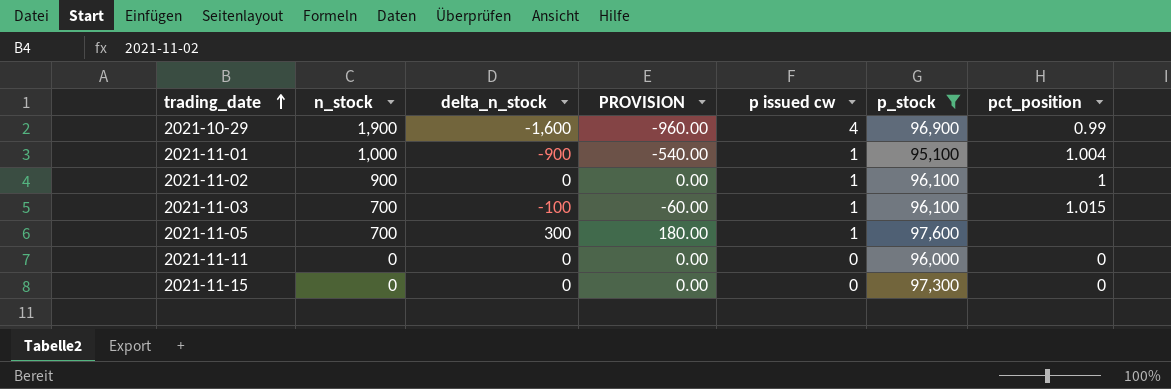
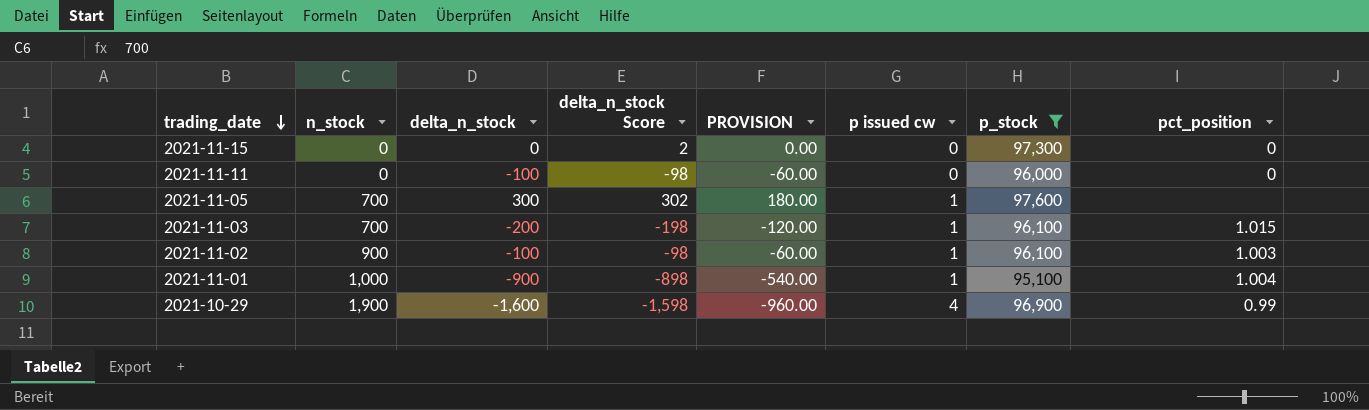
row order: trading_date ascending -> trading_date descending
column delta_n_stock Score | formula: none -> [delta_n_stock] + 2
2021-11-11 | delta_n_stock: 0 -> -100
2021-11-11 | PROVISION: 0.00 -> -60.00
2021-11-03 | delta_n_stock: -100 -> -200
2021-11-03 | PROVISION: -60.00 -> -120.00
2021-11-02 | delta_n_stock: 0 -> -100
2021-11-02 | PROVISION: 0.00 -> -60.00
2021-11-02 | pct_position: 1 -> 1.003

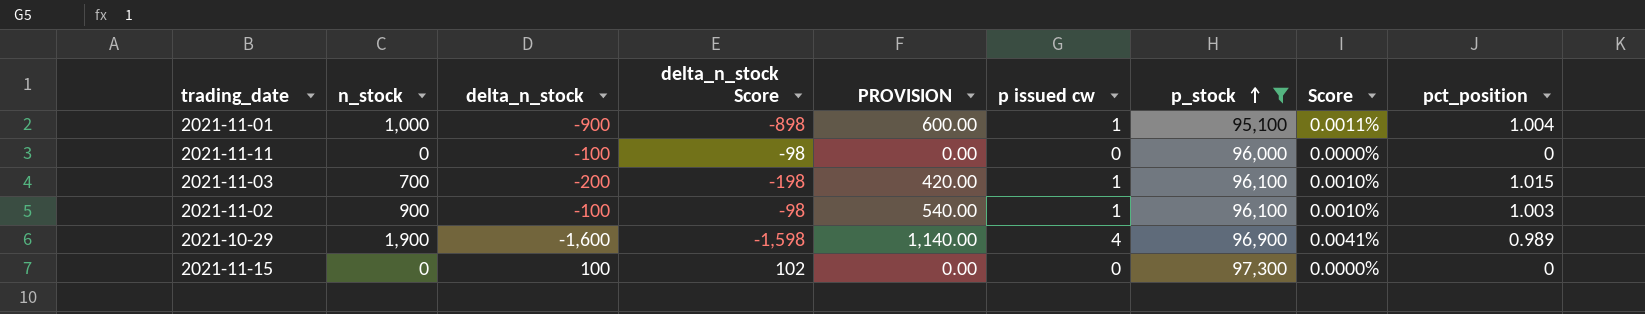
row order: trading_date descending -> p_stock ascending
column PROVISION | formula: [delta_n_stock] * 0.6 -> [n_stock] * 0.6
column Score | formula: none -> [p issued cw] / [p_stock]
row 2021-11-05: 700 | 300 | 302 | 180.00 | 1 | 97,600 | none -> none
2021-10-29 | pct_position: 0.99 -> 0.989
2021-11-15 | delta_n_stock: 0 -> 100
2021-11-15 | delta_n_stock Score: 2 -> 102

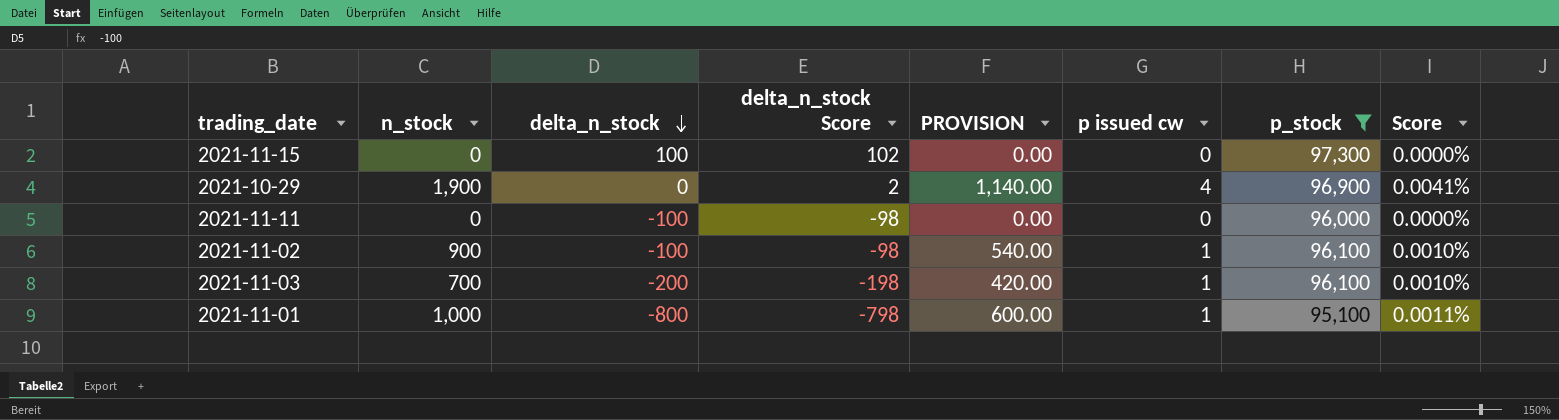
row order: p_stock ascending -> delta_n_stock descending
column pct_position | position: 9 -> none
2021-10-29 | delta_n_stock: -1,600 -> 0
2021-10-29 | delta_n_stock Score: -1,598 -> 2
2021-11-01 | delta_n_stock: -900 -> -800
2021-11-01 | delta_n_stock Score: -898 -> -798

